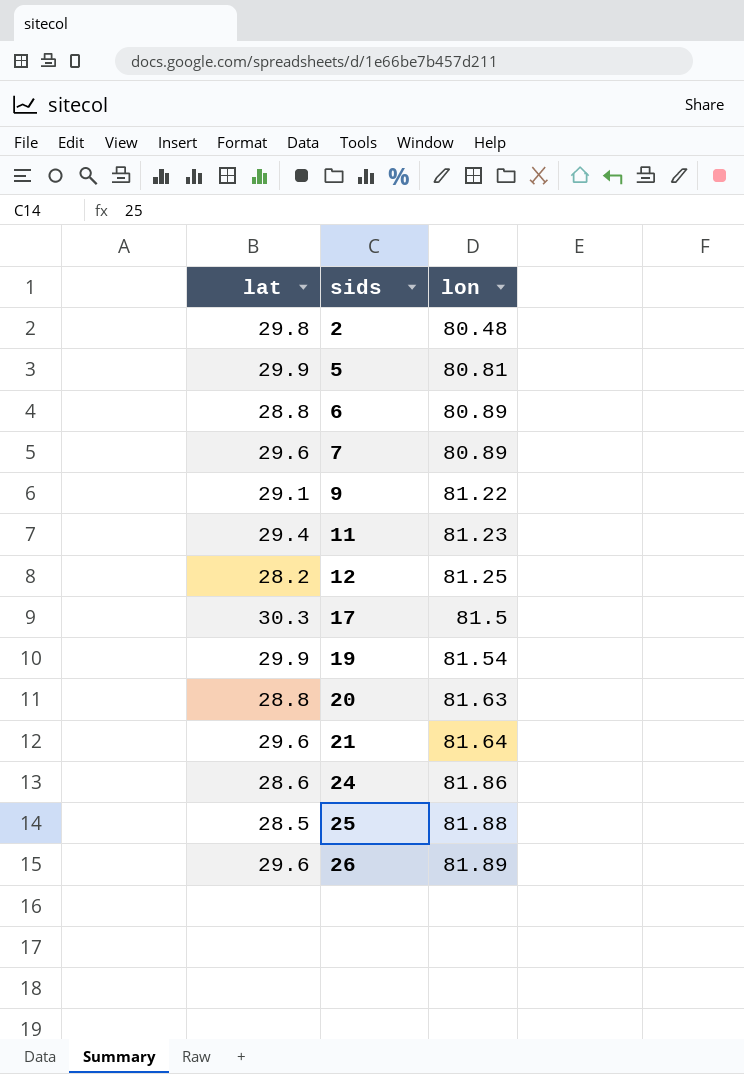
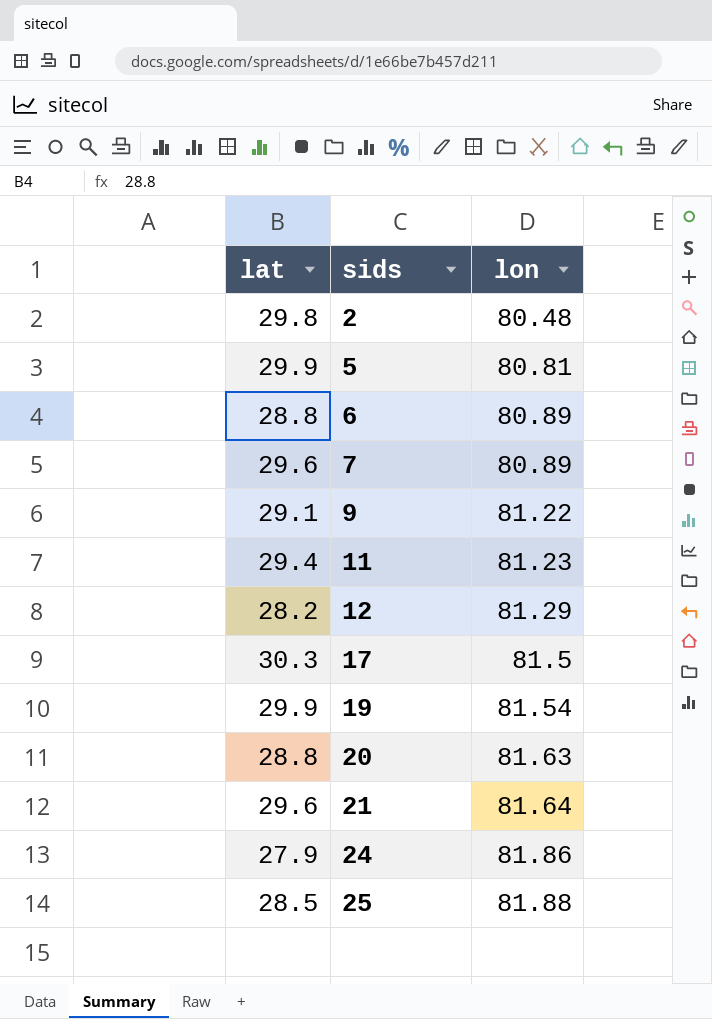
row 26: 29.6 | 81.89 -> none
12 | lon: 81.25 -> 81.29
24 | lat: 28.6 -> 27.9

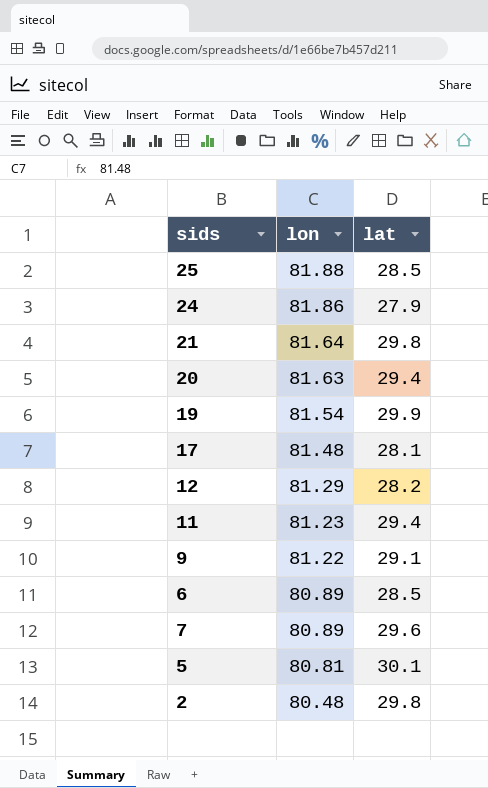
row order: sids ascending -> lon descending
column lat | position: 1 -> 3
21 | lat: 29.6 -> 29.8
20 | lat: 28.8 -> 29.4
17 | lon: 81.5 -> 81.48
17 | lat: 30.3 -> 28.1
6 | lat: 28.8 -> 28.5
5 | lat: 29.9 -> 30.1

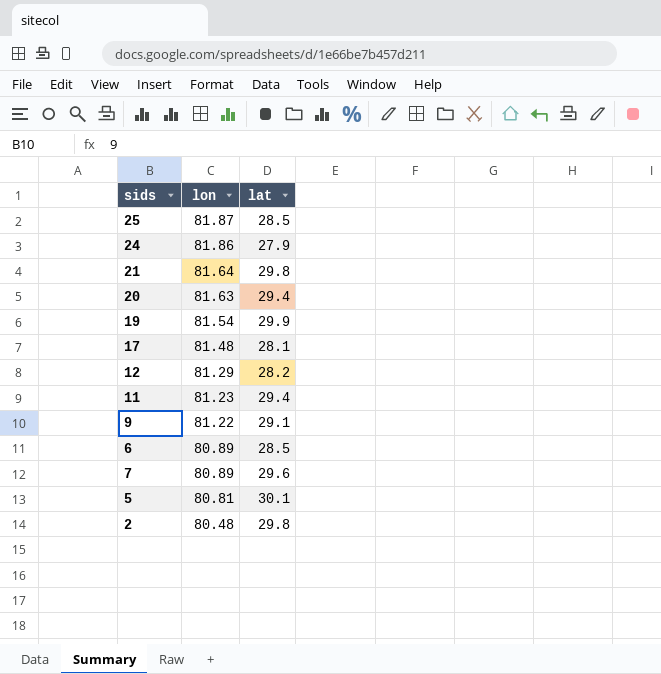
25 | lon: 81.88 -> 81.87

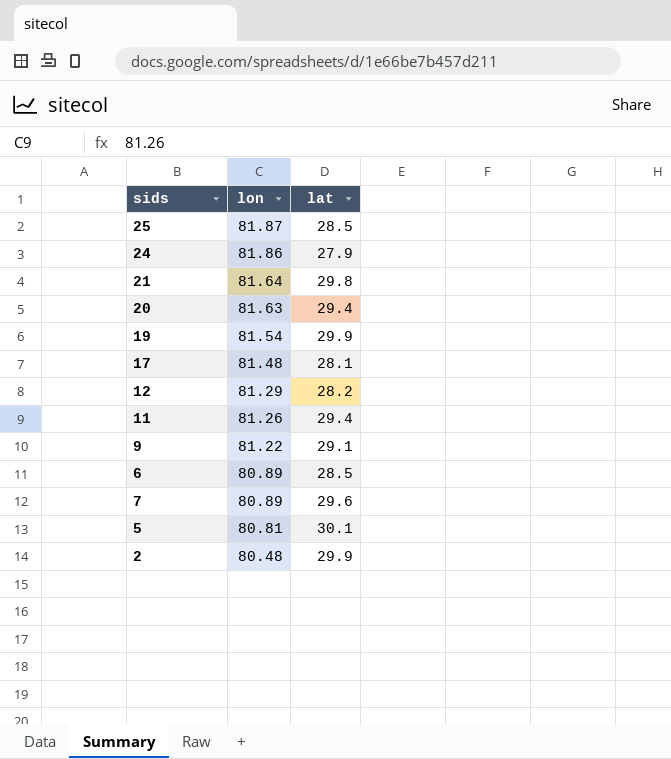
11 | lon: 81.23 -> 81.26
2 | lat: 29.8 -> 29.9

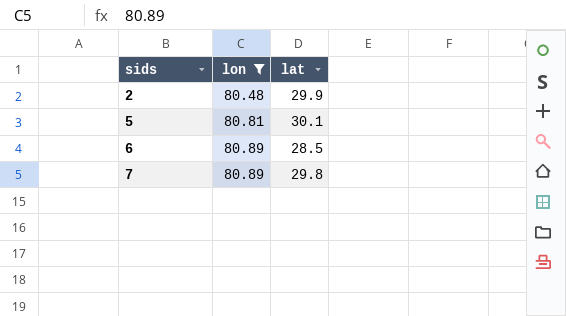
filter: none -> lon <= 80.89
row order: lon descending -> sids ascending
7 | lat: 29.6 -> 29.8

